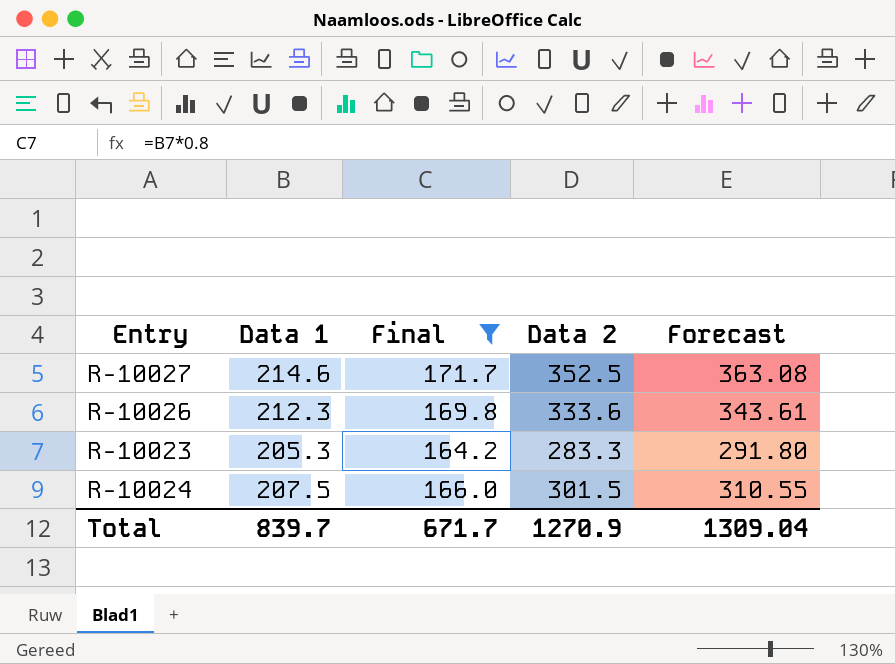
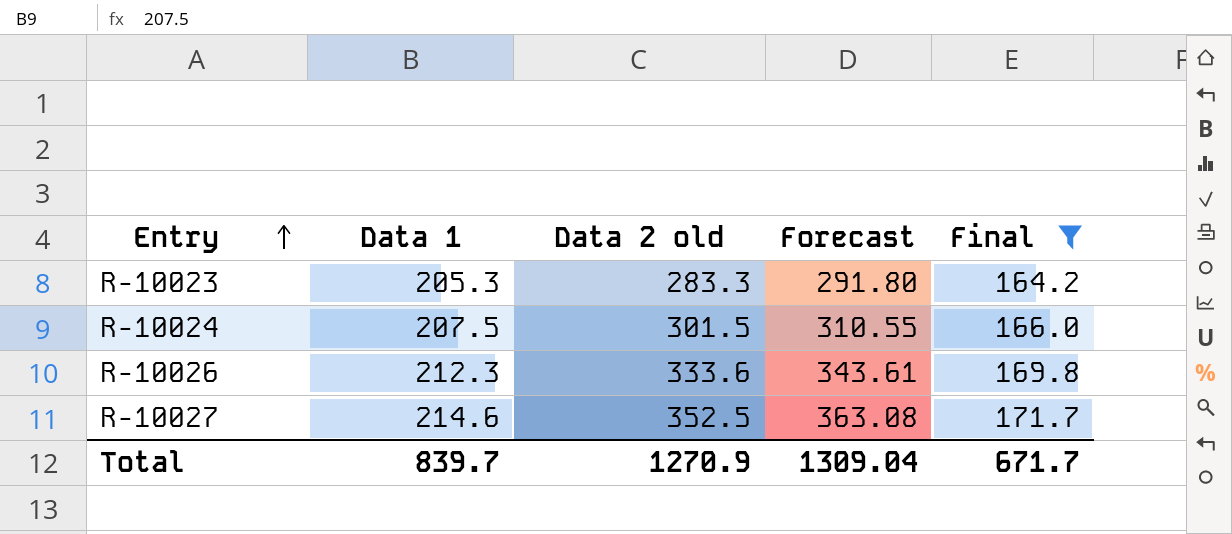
row order: none -> Entry ascending
column name: Data 2 -> Data 2 old
column Final | position: 3 -> 5

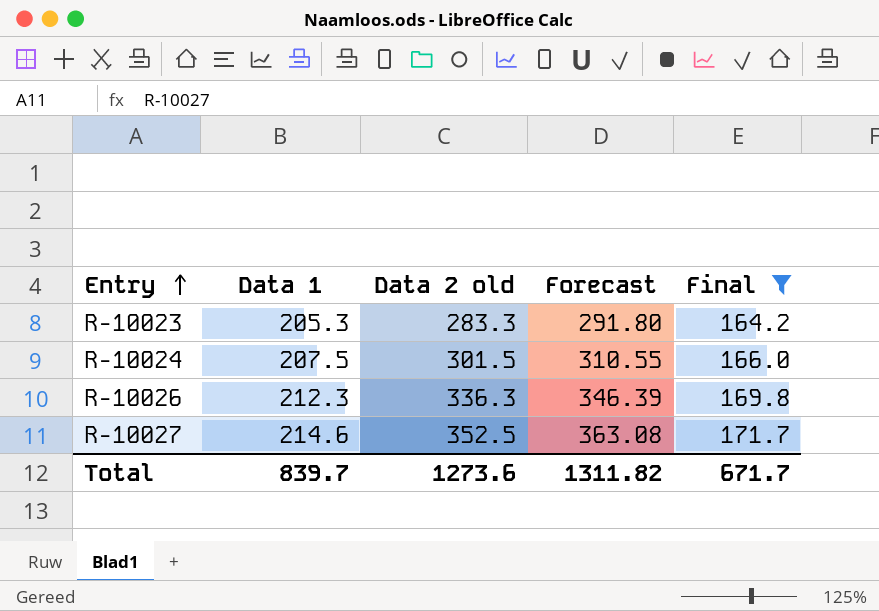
R-10026 | Data 2 old: 333.6 -> 336.3
R-10026 | Forecast: 343.61 -> 346.39
Total | Data 2 old: 1270.9 -> 1273.6
Total | Forecast: 1309.04 -> 1311.82

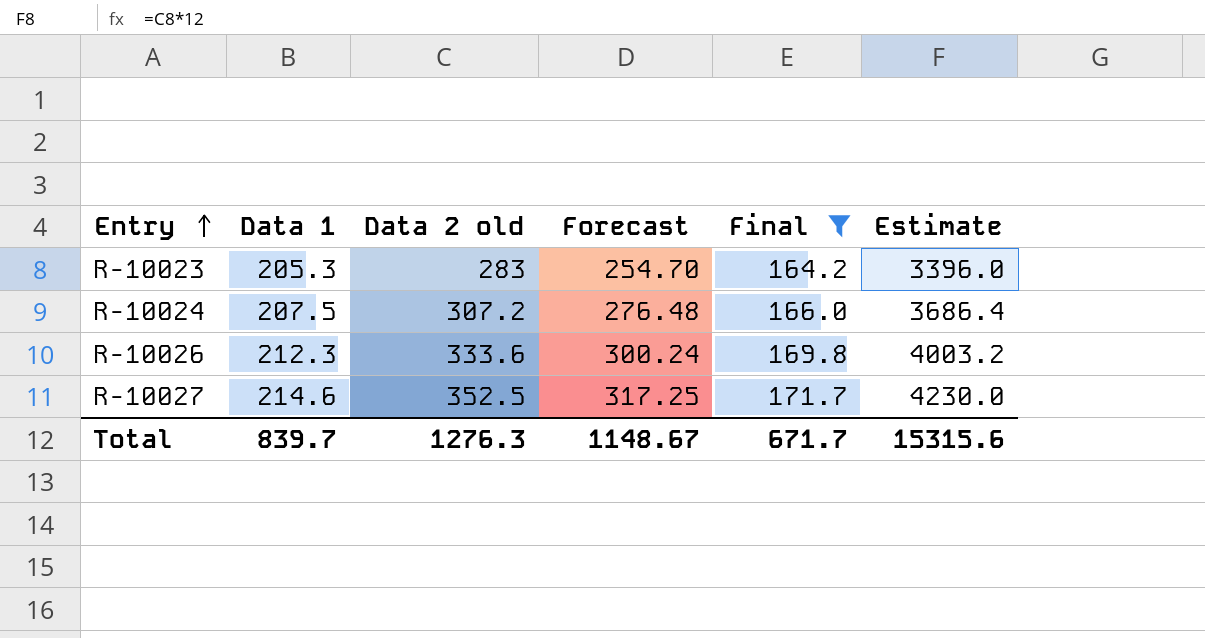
column Forecast | formula: [Data 2 old] * 1.03 -> [Data 2 old] * 0.9
column Estimate | formula: none -> [Data 2 old] * 12
R-10023 | Data 2 old: 283.3 -> 283
R-10024 | Data 2 old: 301.5 -> 307.2
R-10026 | Data 2 old: 336.3 -> 333.6
Total | Data 2 old: 1273.6 -> 1276.3
Total | Forecast: 1311.82 -> 1148.67

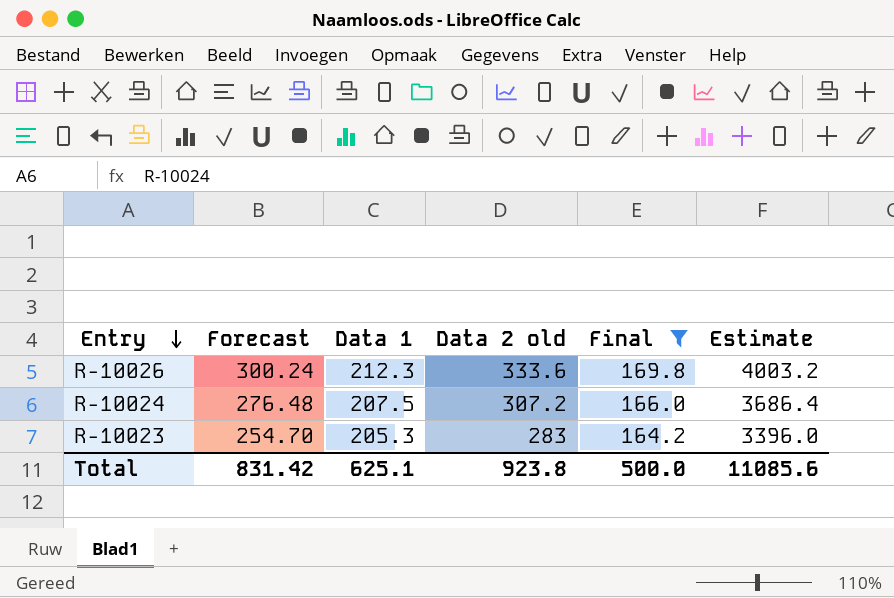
row order: Entry ascending -> Entry descending
column Forecast | position: 4 -> 2
row R-10027: 214.6 | 352.5 | 317.25 | 171.7 | 4230.0 -> none
Total | Forecast: 1148.67 -> 831.42
Total | Data 1: 839.7 -> 625.1
Total | Data 2 old: 1276.3 -> 923.8
Total | Final: 671.7 -> 500.0
Total | Estimate: 15315.6 -> 11085.6

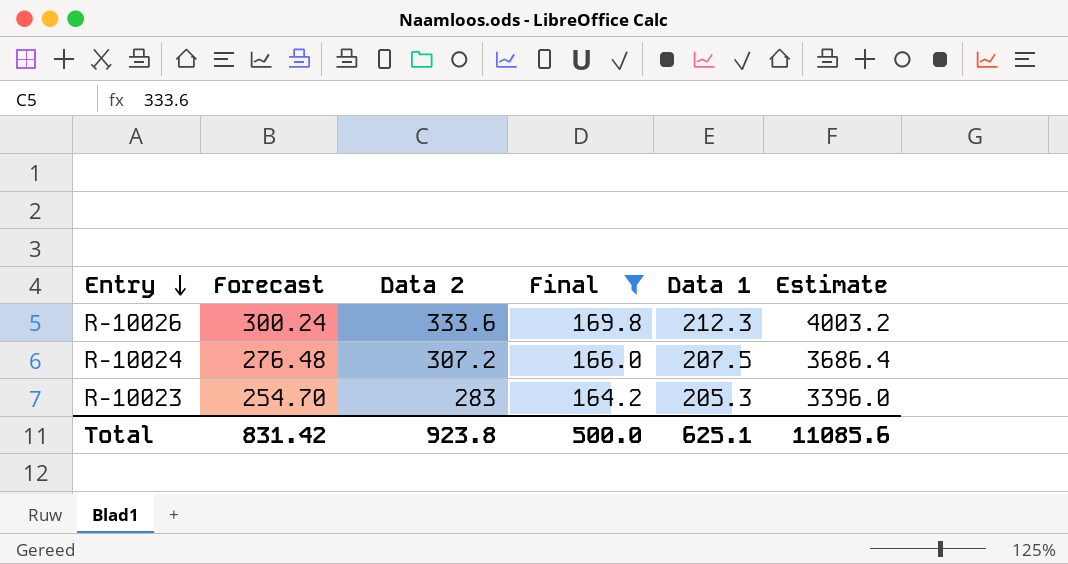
column name: Data 2 old -> Data 2
column Data 1 | position: 3 -> 5

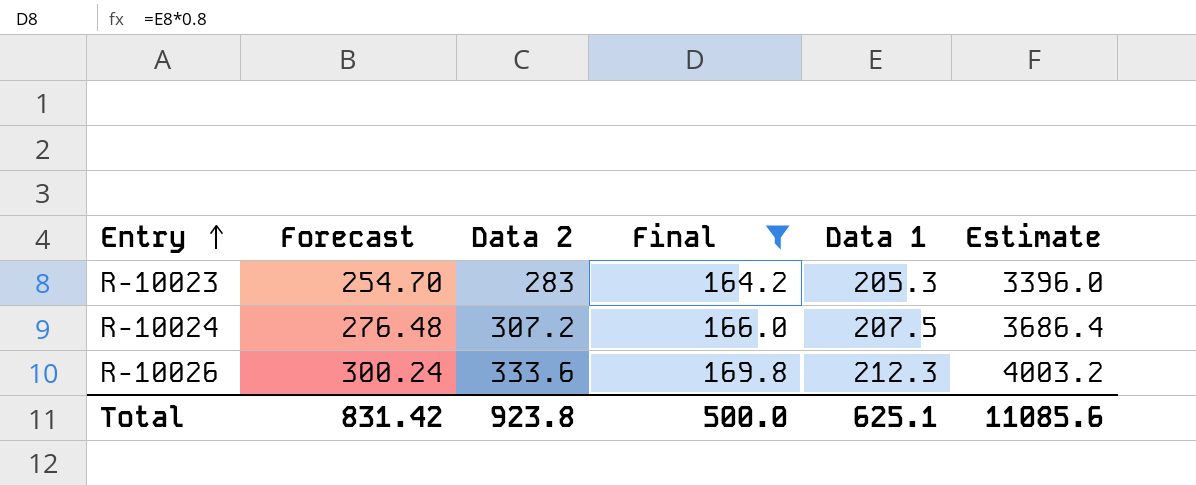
row order: Entry descending -> Entry ascending

